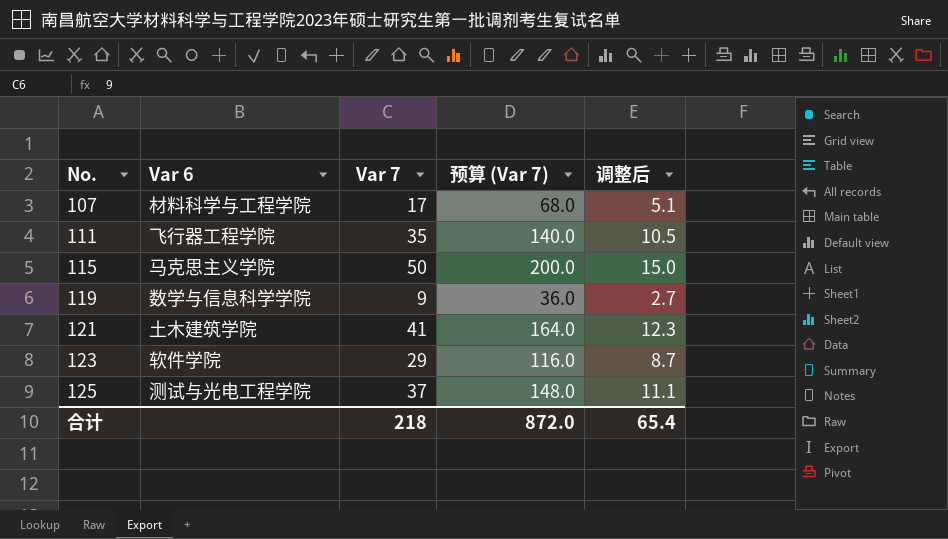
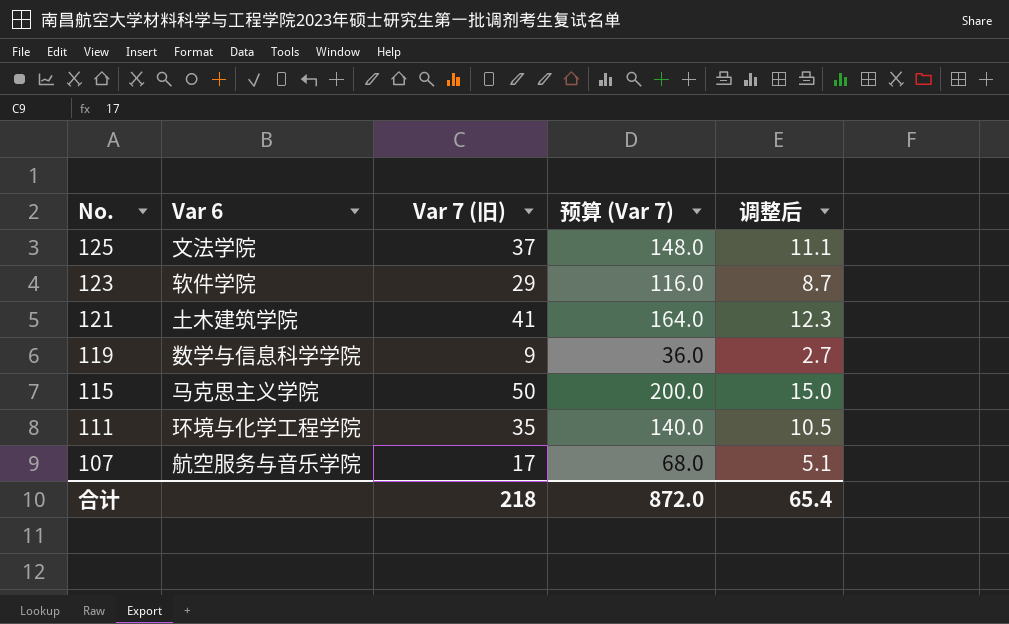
row order: No. ascending -> No. descending
column name: Var 7 -> Var 7 (旧)
125 | Var 6: 测试与光电工程学院 -> 文法学院
111 | Var 6: 飞行器工程学院 -> 环境与化学工程学院
107 | Var 6: 材料科学与工程学院 -> 航空服务与音乐学院

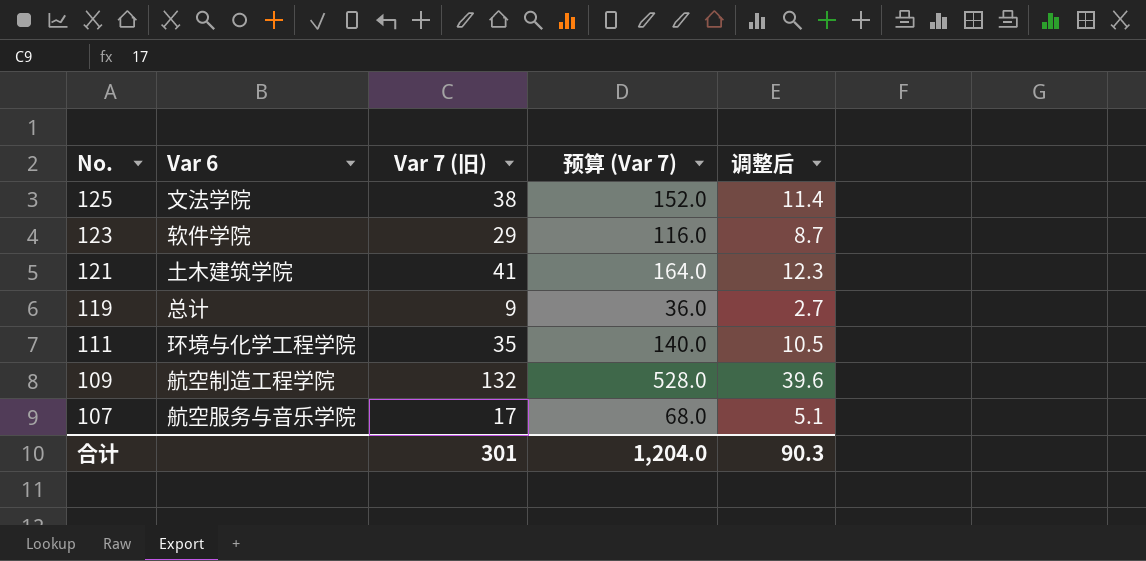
row 115: 马克思主义学院 | 50 | 200.0 | 15.0 -> none
125 | Var 7 (旧): 37 -> 38
125 | 预算 (Var 7): 148.0 -> 152.0
125 | 调整后: 11.1 -> 11.4
119 | Var 6: 数学与信息科学学院 -> 总计
row 109: none -> 航空制造工程学院 | 132 | 528.0 | 39.6
合计 | Var 7 (旧): 218 -> 301
合计 | 预算 (Var 7): 872.0 -> 1,204.0
合计 | 调整后: 65.4 -> 90.3

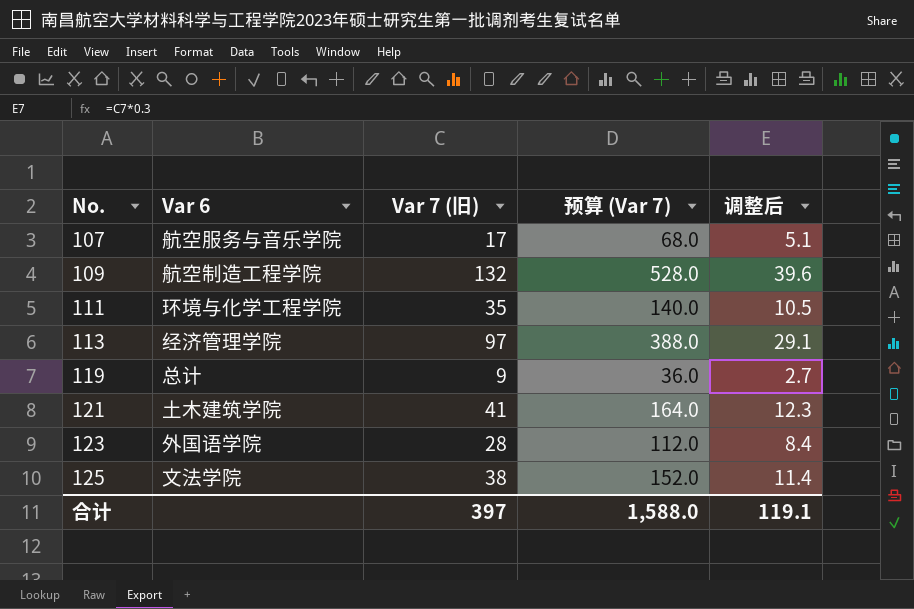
row order: No. descending -> No. ascending
row 113: none -> 经济管理学院 | 97 | 388.0 | 29.1
123 | Var 6: 软件学院 -> 外国语学院
123 | Var 7 (旧): 29 -> 28
123 | 预算 (Var 7): 116.0 -> 112.0
123 | 调整后: 8.7 -> 8.4
合计 | Var 7 (旧): 301 -> 397
合计 | 预算 (Var 7): 1,204.0 -> 1,588.0
合计 | 调整后: 90.3 -> 119.1

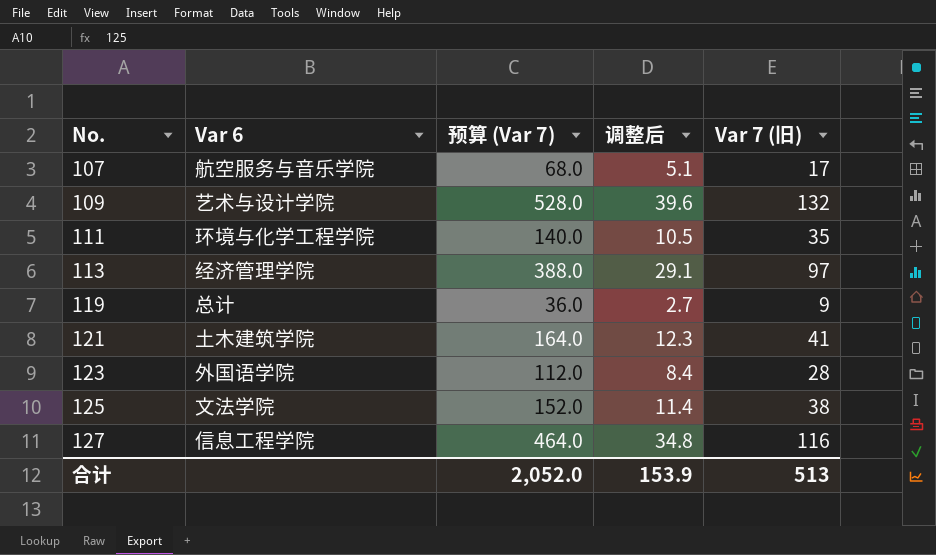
column Var 7 (旧) | position: 3 -> 5
109 | Var 6: 航空制造工程学院 -> 艺术与设计学院
row 127: none -> 信息工程学院 | 464.0 | 34.8 | 116
合计 | 预算 (Var 7): 1,588.0 -> 2,052.0
合计 | 调整后: 119.1 -> 153.9
合计 | Var 7 (旧): 397 -> 513

